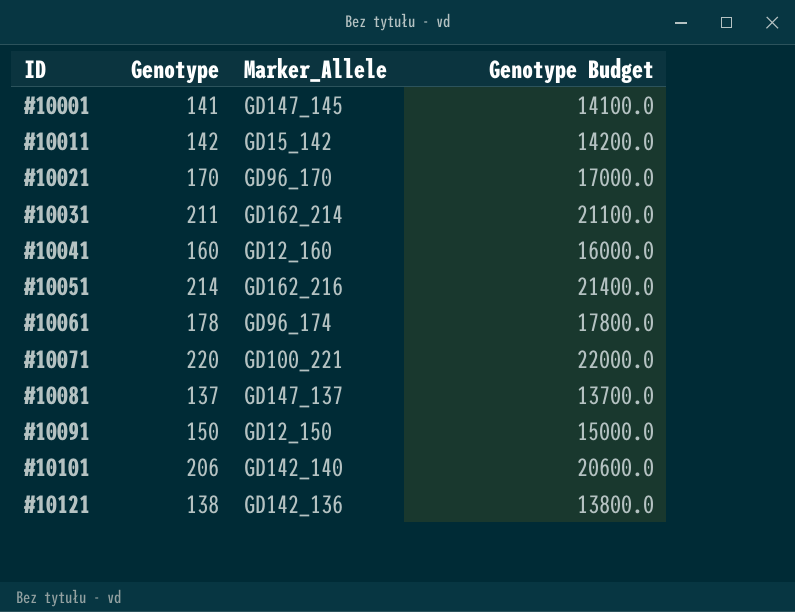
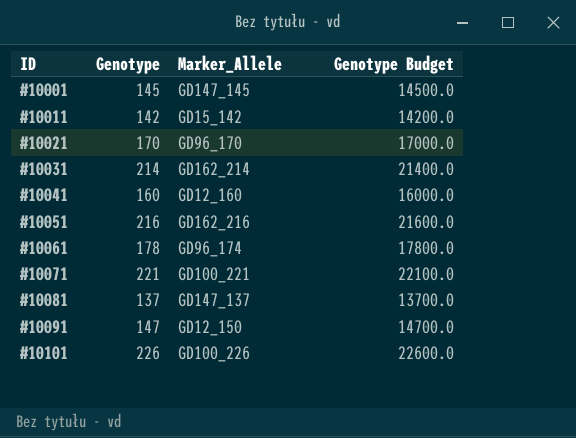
row #10121: 138 | GD142_136 | 13800.0 -> none
#10001 | Genotype: 141 -> 145
#10001 | Genotype Budget: 14100.0 -> 14500.0
#10031 | Genotype: 211 -> 214
#10031 | Genotype Budget: 21100.0 -> 21400.0
#10051 | Genotype: 214 -> 216
#10051 | Genotype Budget: 21400.0 -> 21600.0
#10071 | Genotype: 220 -> 221
#10071 | Genotype Budget: 22000.0 -> 22100.0
#10091 | Genotype: 150 -> 147
#10091 | Genotype Budget: 15000.0 -> 14700.0
#10101 | Genotype: 206 -> 226
#10101 | Marker_Allele: GD142_140 -> GD100_226
#10101 | Genotype Budget: 20600.0 -> 22600.0

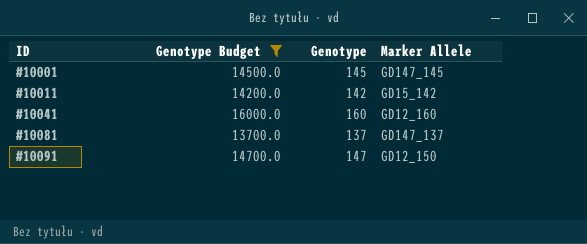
filter: none -> Genotype Budget <= 16000.0
column Genotype Budget | position: 4 -> 2
column name: Marker_Allele -> Marker Allele

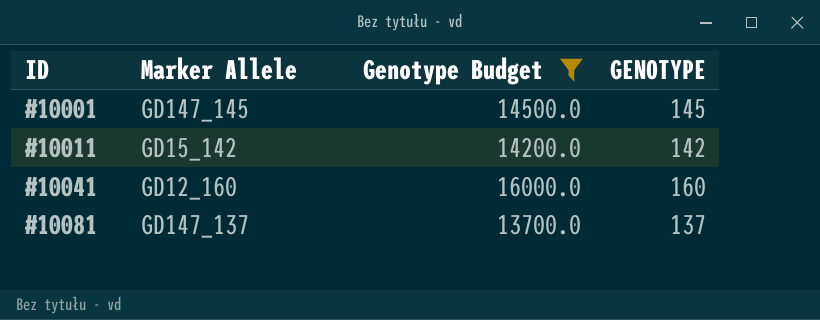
column Marker Allele | position: 4 -> 2
column name: Genotype -> GENOTYPE
row #10091: 14700.0 | 147 | GD12_150 -> none

